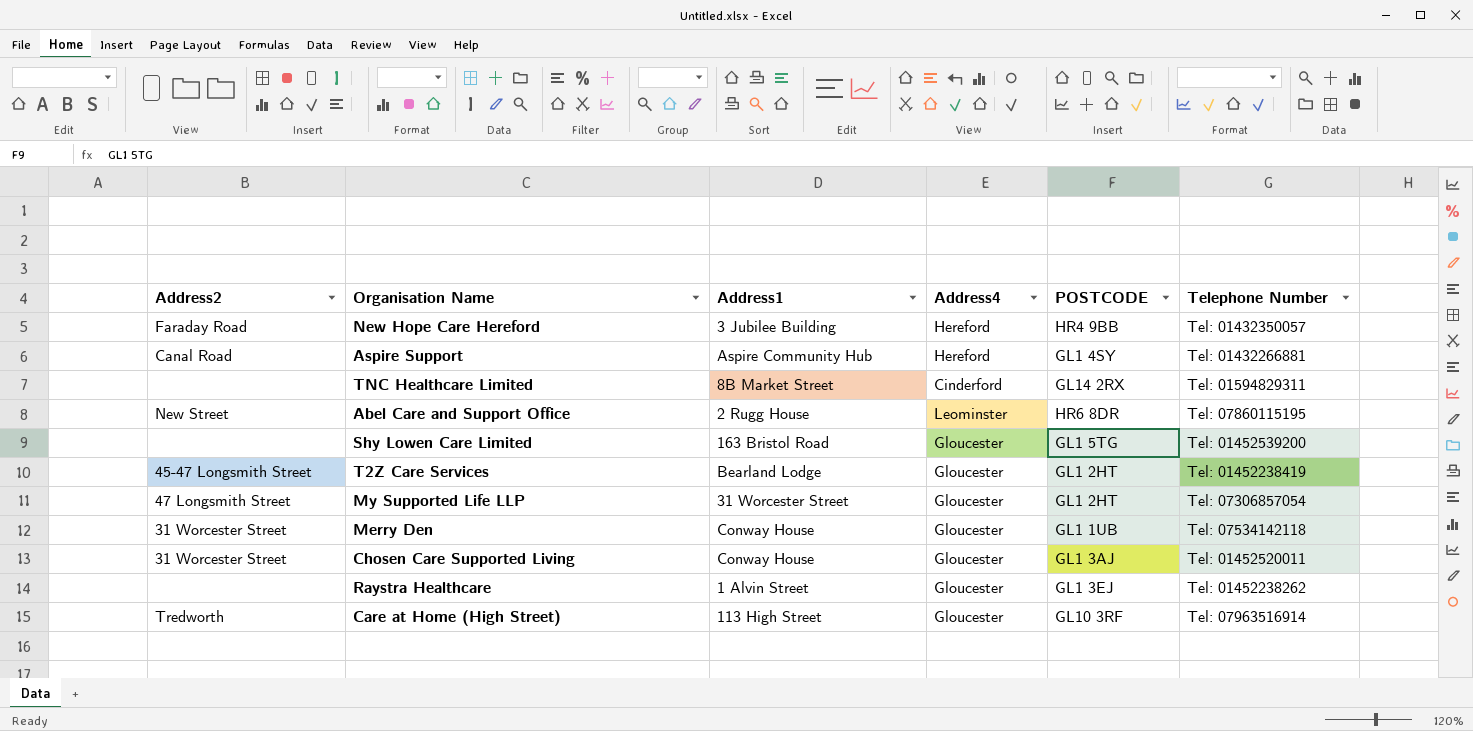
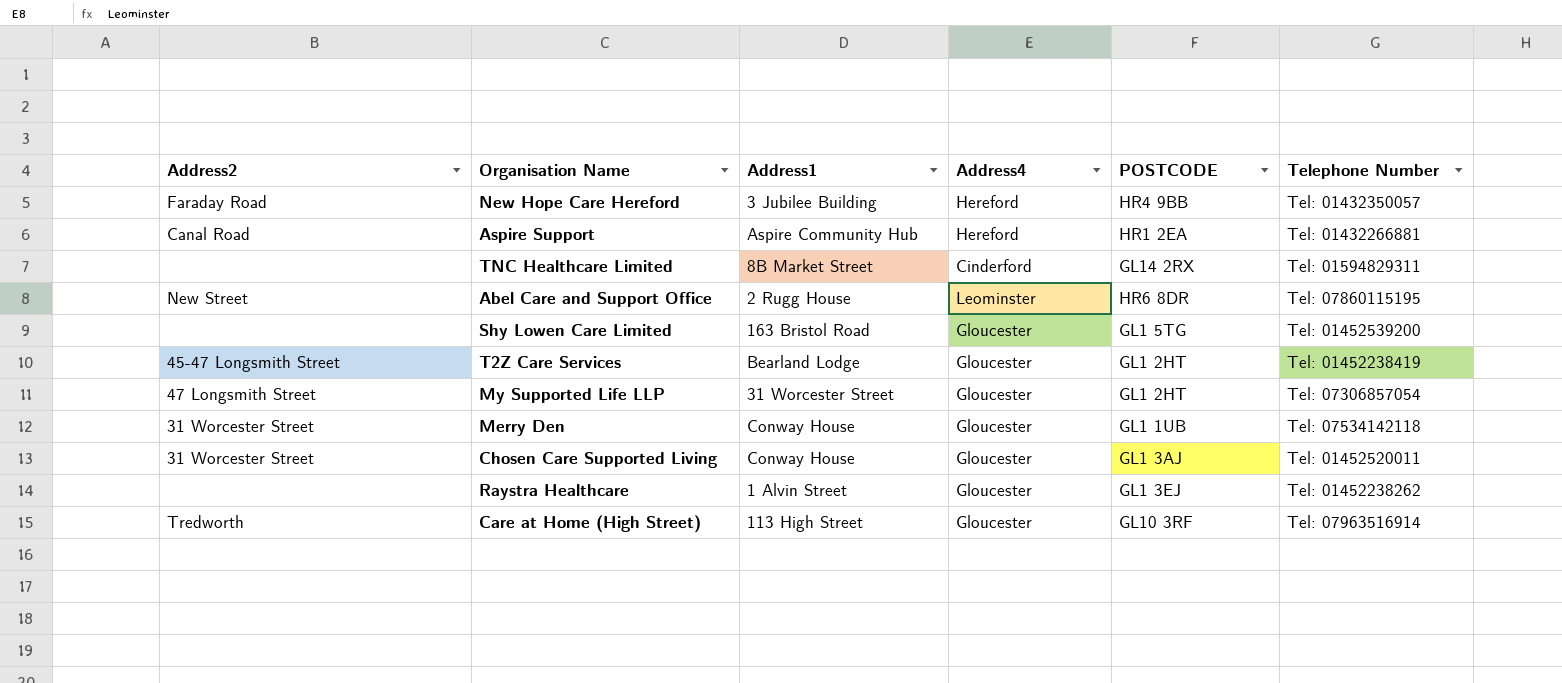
Aspire Support | POSTCODE: GL1 4SY -> HR1 2EA

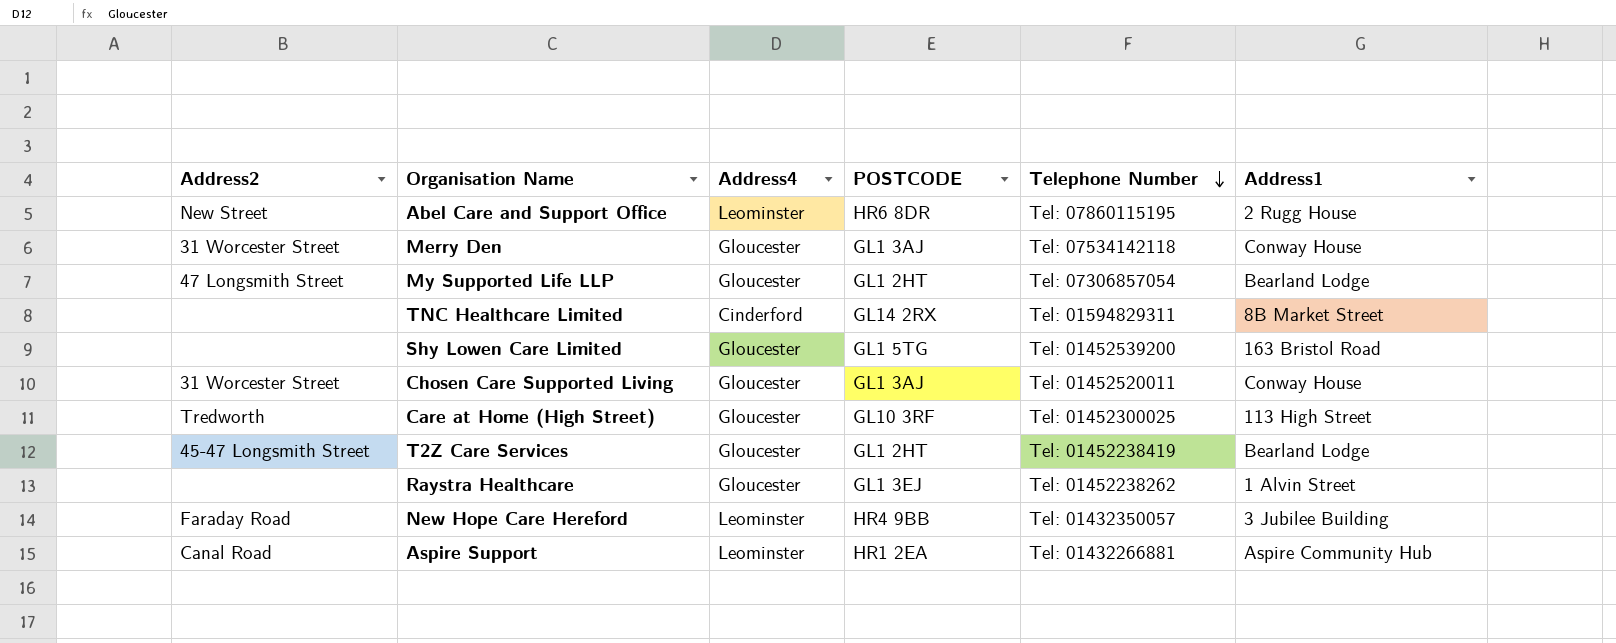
row order: none -> Telephone Number descending
column Address1 | position: 3 -> 6
Merry Den | POSTCODE: GL1 1UB -> GL1 3AJ
My Supported Life LLP | Address1: 31 Worcester Street -> Bearland Lodge
Care at Home (High Street) | Telephone Number: Tel: 07963516914 -> Tel: 01452300025
New Hope Care Hereford | Address4: Hereford -> Leominster
Aspire Support | Address4: Hereford -> Leominster

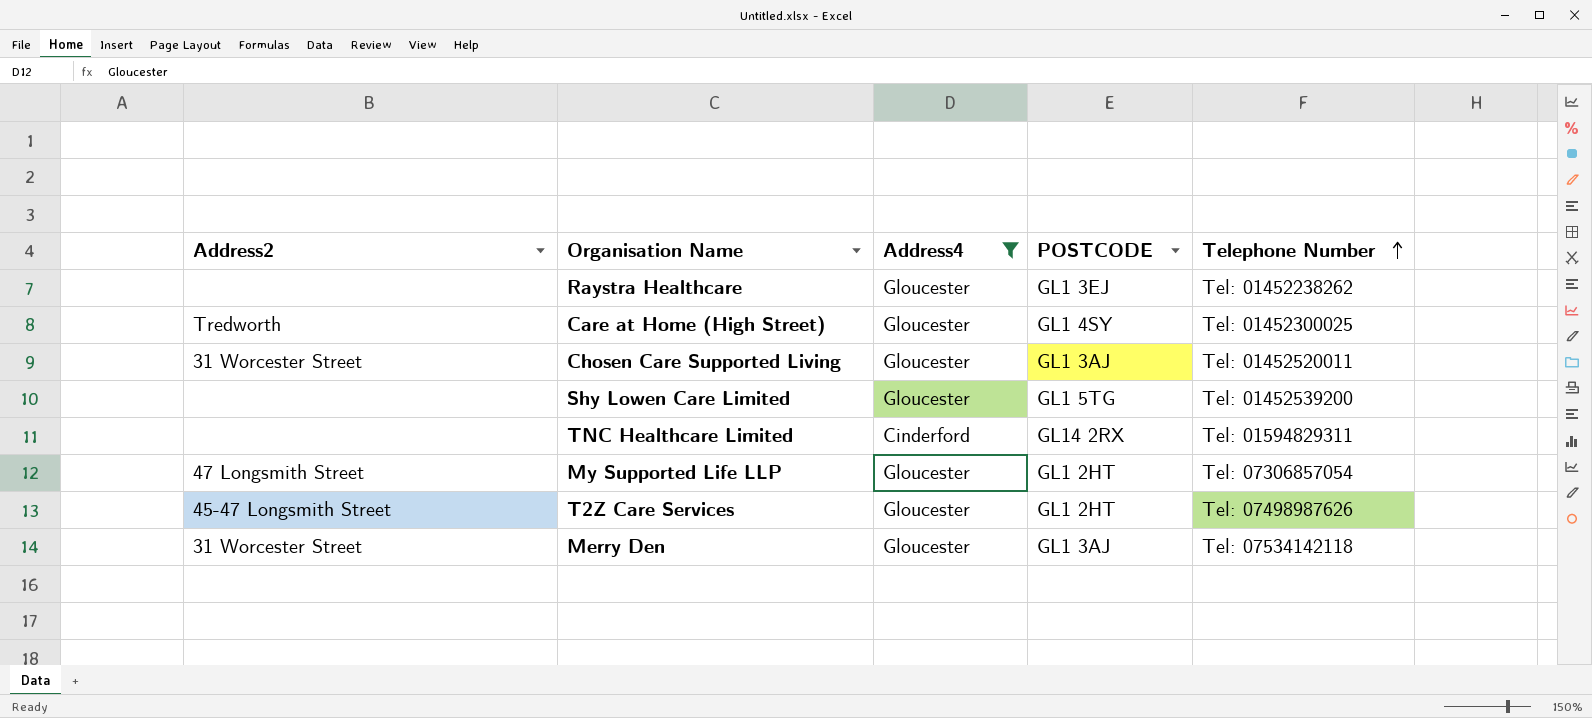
filter: none -> Address4 != Leominster
row order: Telephone Number descending -> Telephone Number ascending
column Address1 | position: 6 -> none
Care at Home (High Street) | POSTCODE: GL10 3RF -> GL1 4SY
T2Z Care Services | Telephone Number: Tel: 01452238419 -> Tel: 07498987626

